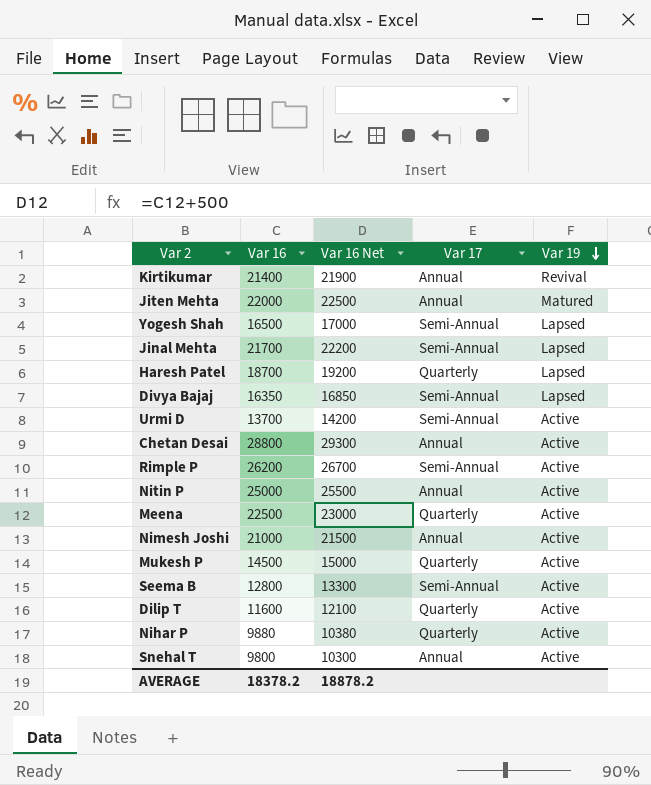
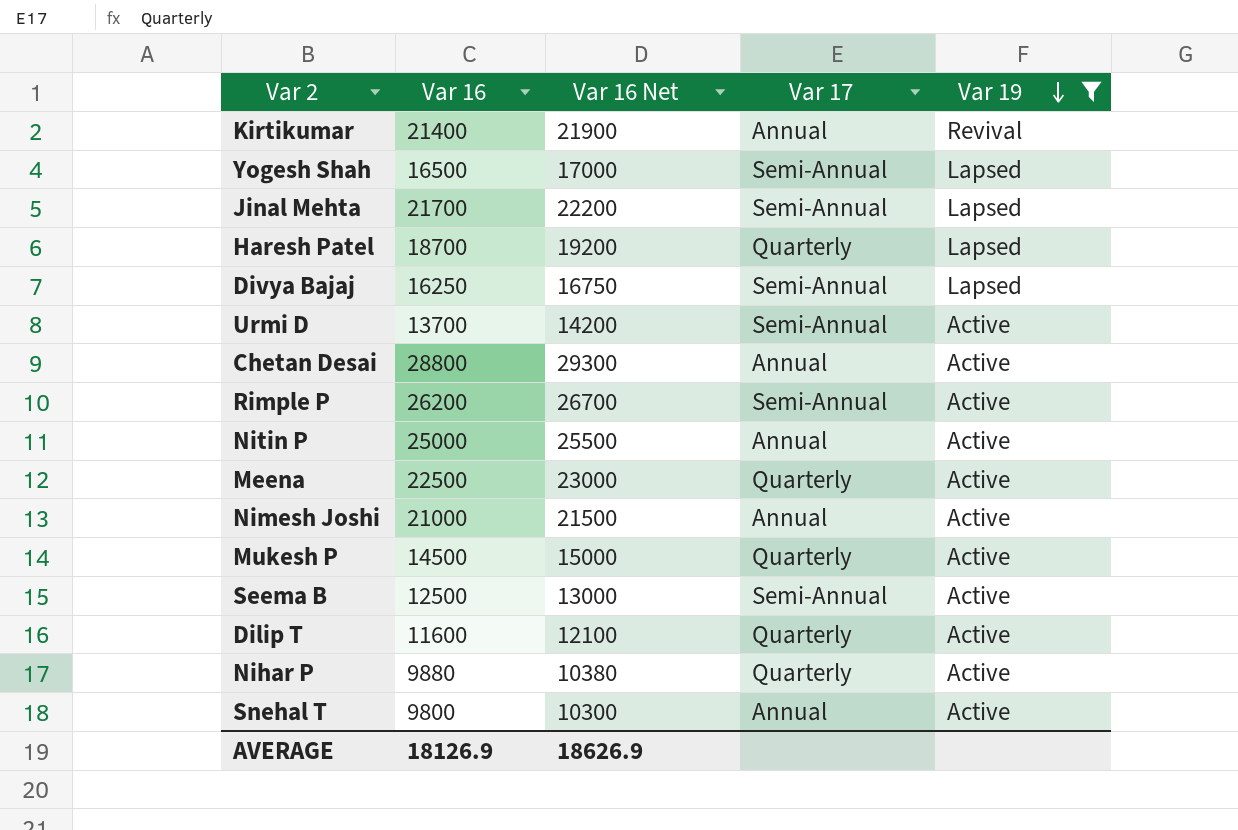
filter: none -> Var 19 != Matured
Divya Bajaj | Var 16: 16350 -> 16250
Divya Bajaj | Var 16 Net: 16850 -> 16750
Seema B | Var 16: 12800 -> 12500
Seema B | Var 16 Net: 13300 -> 13000
AVERAGE | Var 16: 18378.2 -> 18126.9
AVERAGE | Var 16 Net: 18878.2 -> 18626.9

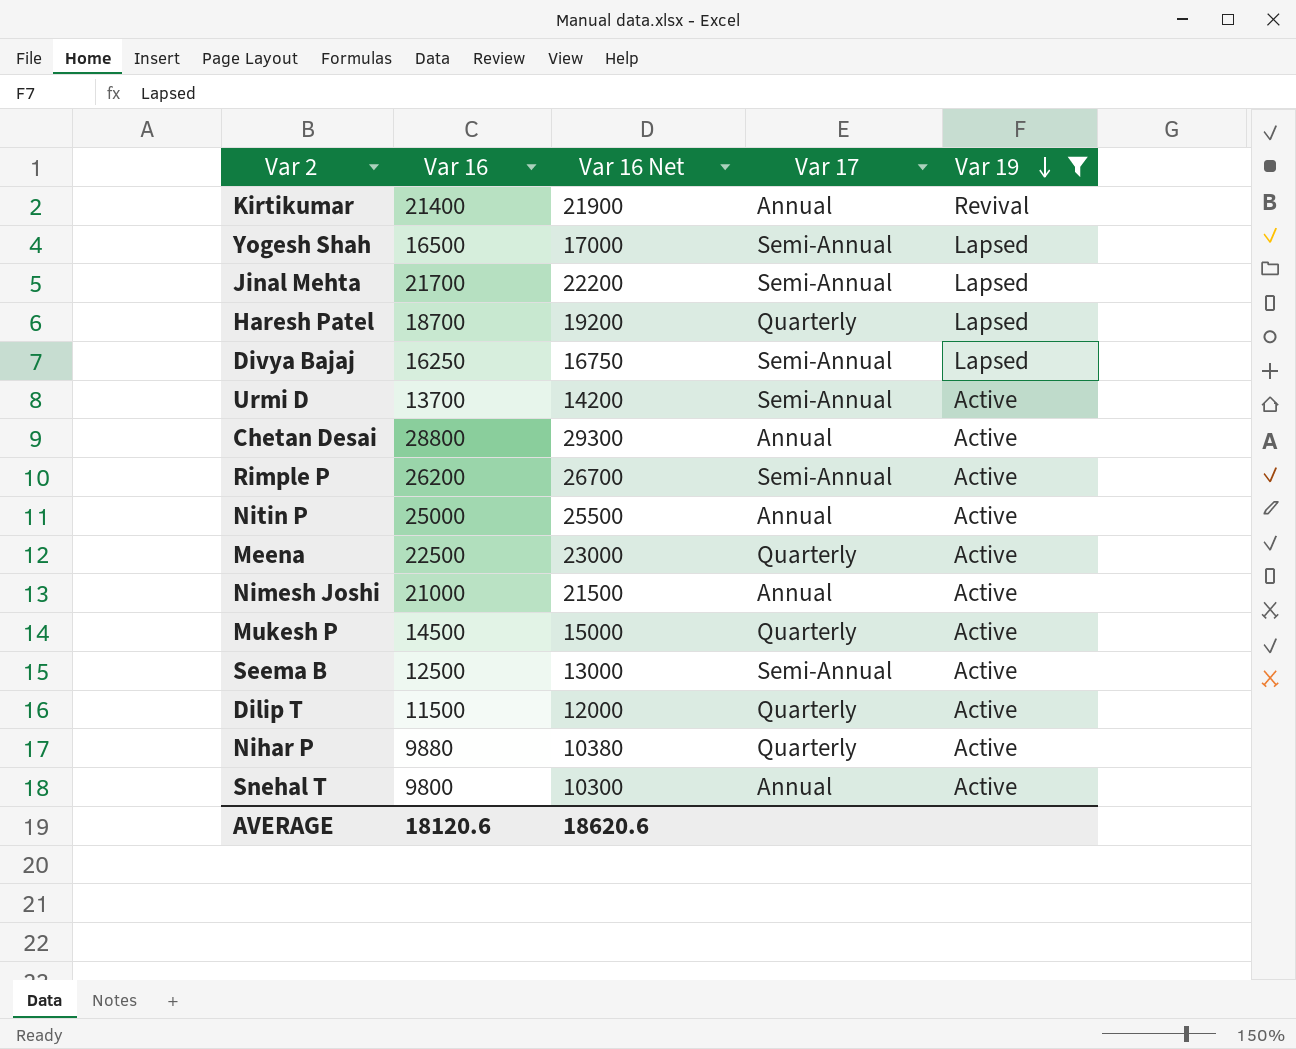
Dilip T | Var 16: 11600 -> 11500
Dilip T | Var 16 Net: 12100 -> 12000
AVERAGE | Var 16: 18126.9 -> 18120.6
AVERAGE | Var 16 Net: 18626.9 -> 18620.6

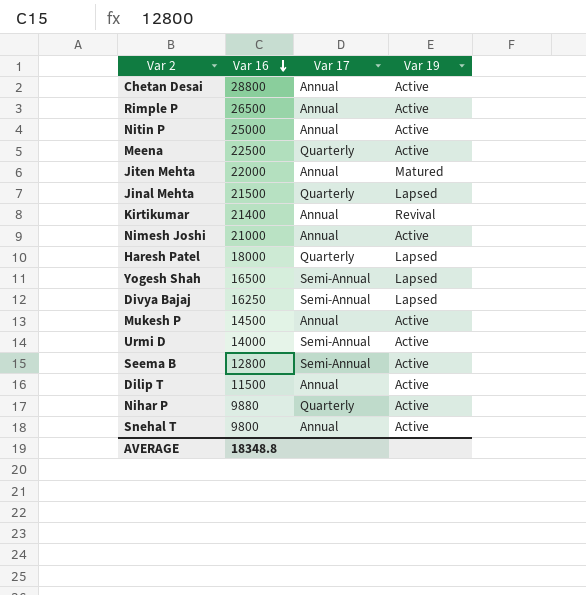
filter: Var 19 != Matured -> none
row order: Var 19 descending -> Var 16 descending
column Var 16 Net | formula: [Var 16] + 500 -> none
Rimple P | Var 16: 26200 -> 26500
Rimple P | Var 17: Semi-Annual -> Annual
Jinal Mehta | Var 16: 21700 -> 21500
Jinal Mehta | Var 17: Semi-Annual -> Quarterly
Haresh Patel | Var 16: 18700 -> 18000
Mukesh P | Var 17: Quarterly -> Annual
Urmi D | Var 16: 13700 -> 14000
Seema B | Var 16: 12500 -> 12800
Dilip T | Var 17: Quarterly -> Annual
AVERAGE | Var 16: 18120.6 -> 18348.8

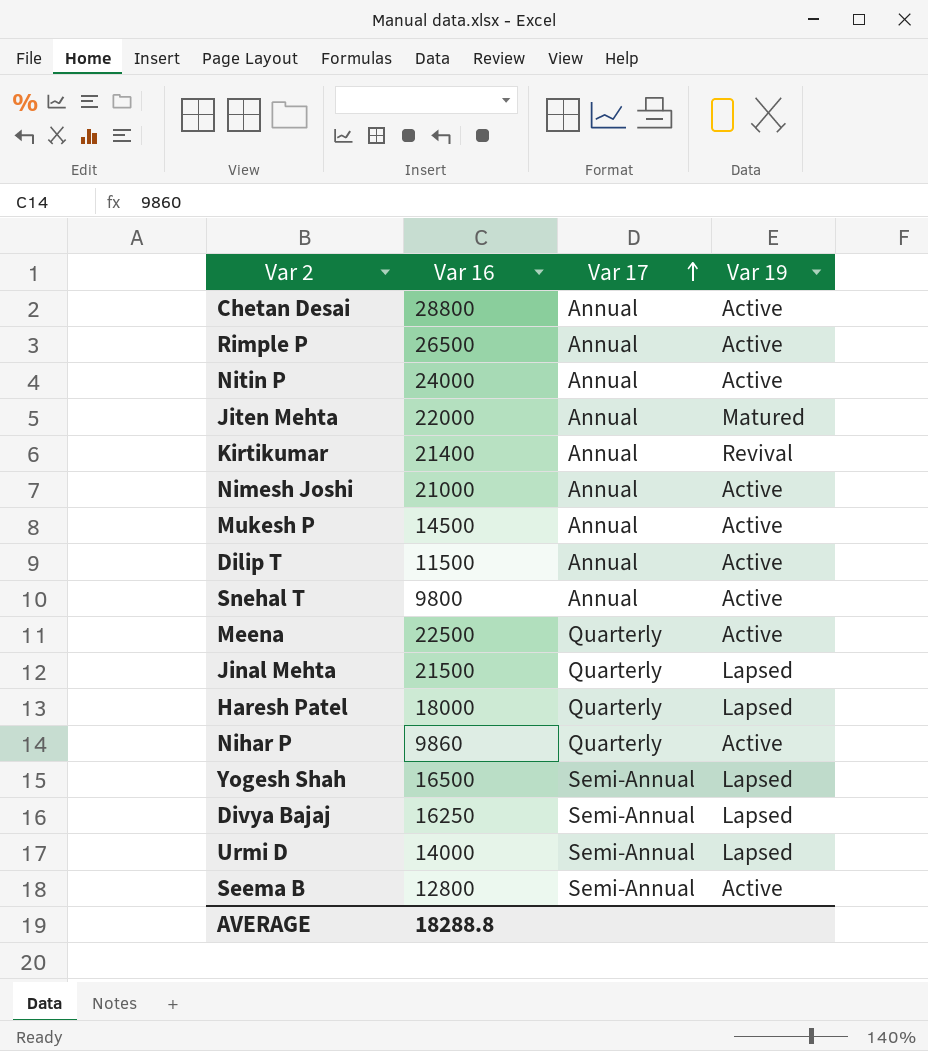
row order: Var 16 descending -> Var 17 ascending
Nitin P | Var 16: 25000 -> 24000
Nihar P | Var 16: 9880 -> 9860
Urmi D | Var 19: Active -> Lapsed
AVERAGE | Var 16: 18348.8 -> 18288.8

